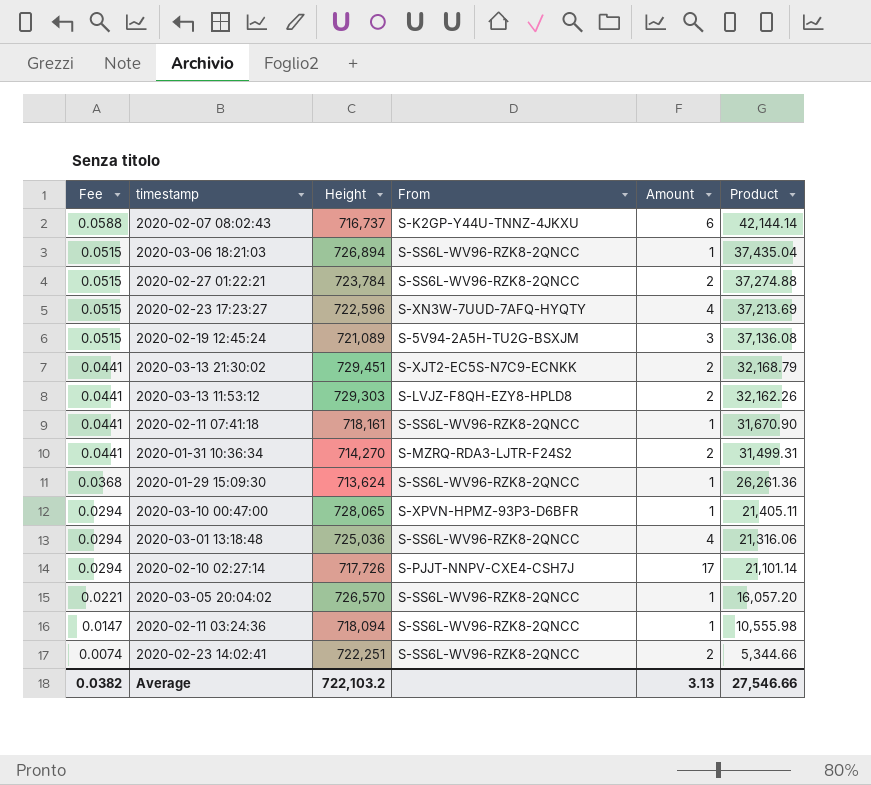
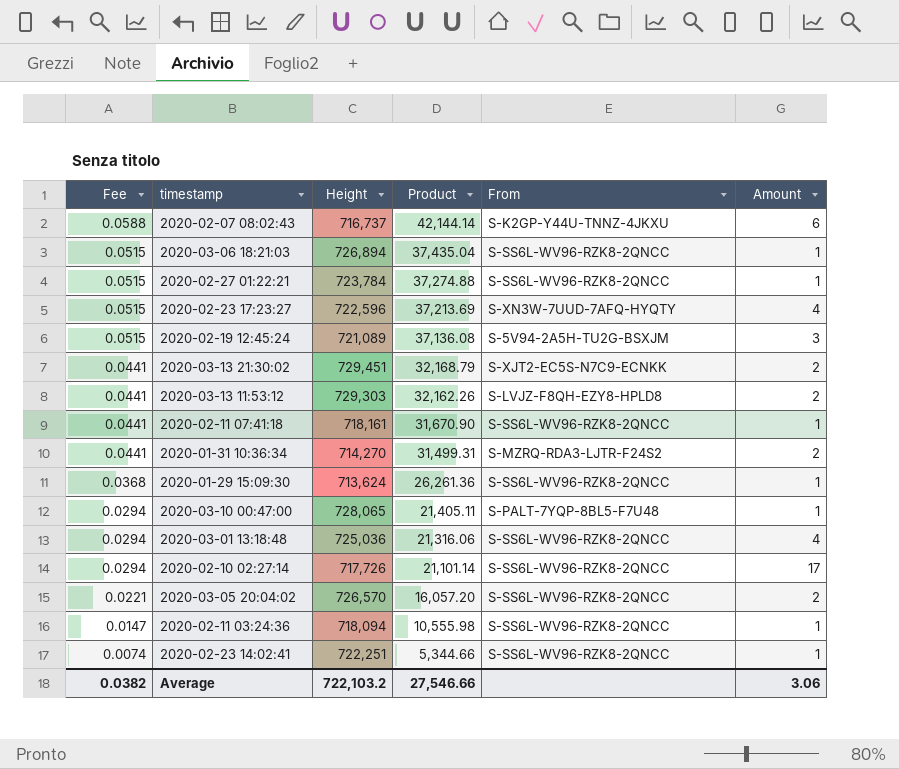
column Product | position: 6 -> 4
2020-02-27 01:22:21 | Amount: 2 -> 1
2020-03-10 00:47:00 | From: S-XPVN-HPMZ-93P3-D6BFR -> S-PALT-7YQP-8BL5-F7U48
2020-02-10 02:27:14 | From: S-PJJT-NNPV-CXE4-CSH7J -> S-SS6L-WV96-RZK8-2QNCC
2020-03-05 20:04:02 | Amount: 1 -> 2
2020-02-23 14:02:41 | Amount: 2 -> 1
Average | Amount: 3.13 -> 3.06

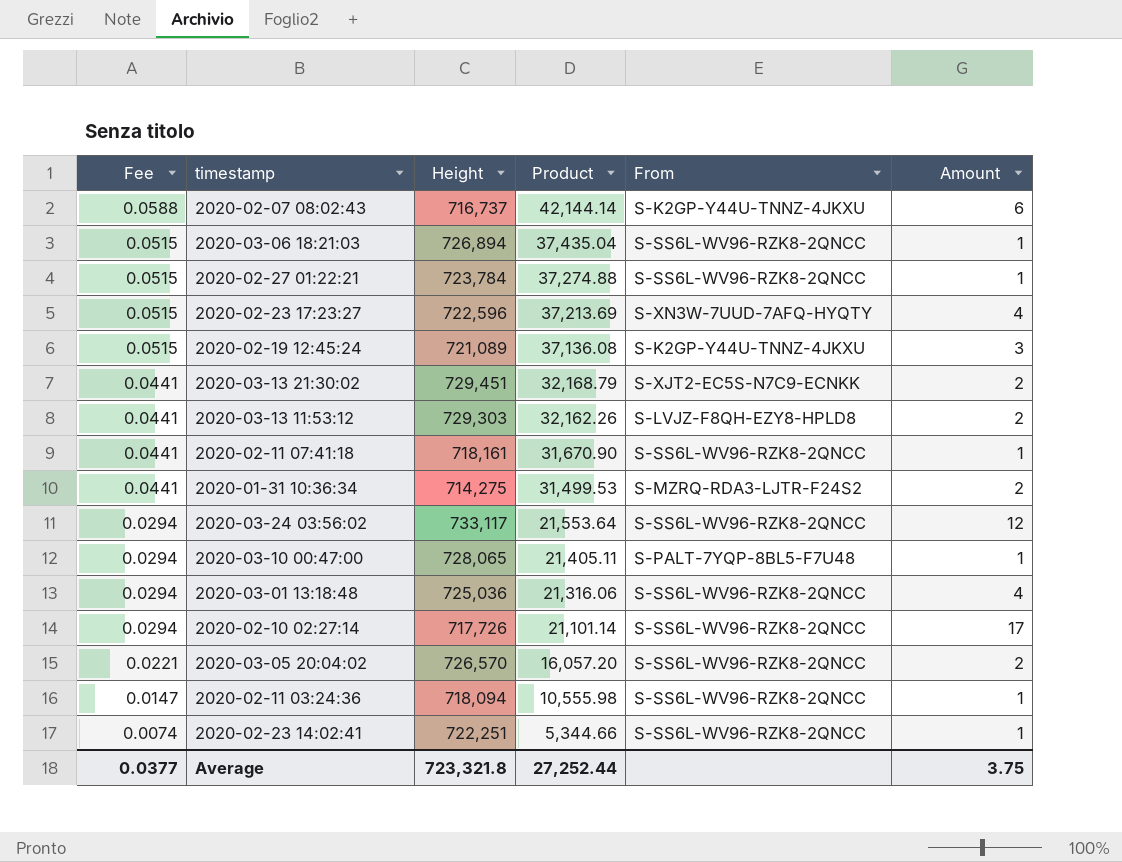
row 2020-01-29 15:09:30: 0.0368 | 713,624 | 26,261.36 | S-SS6L-WV96-RZK8-2QNCC | 1 -> none
2020-02-19 12:45:24 | From: S-5V94-2A5H-TU2G-BSXJM -> S-K2GP-Y44U-TNNZ-4JKXU
2020-01-31 10:36:34 | Height: 714,270 -> 714,275
2020-01-31 10:36:34 | Product: 31,499.31 -> 31,499.53
row 2020-03-24 03:56:02: none -> 0.0294 | 733,117 | 21,553.64 | S-SS6L-WV96-RZK8-2QNCC | 12
Average | Fee: 0.0382 -> 0.0377
Average | Height: 722,103.2 -> 723,321.8
Average | Product: 27,546.66 -> 27,252.44
Average | Amount: 3.06 -> 3.75

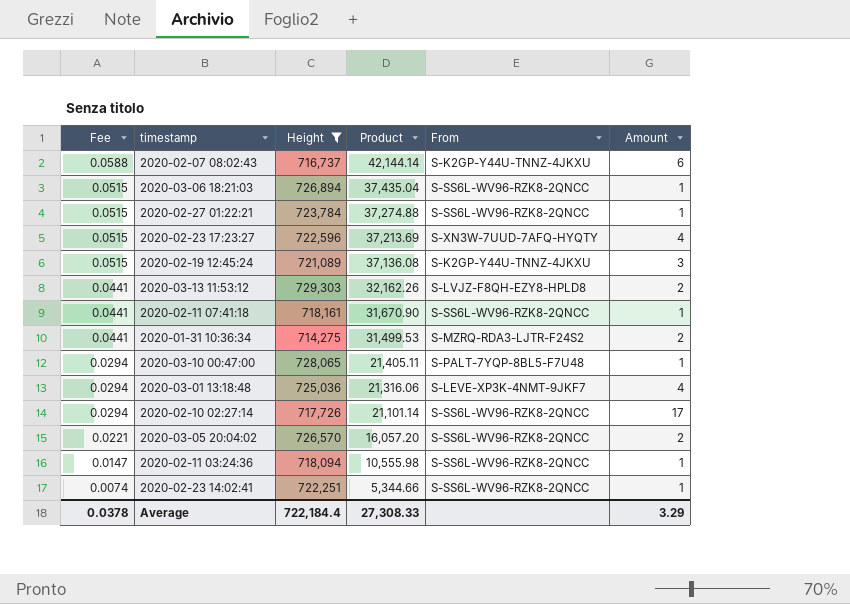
filter: none -> Height <= 729,303
2020-03-01 13:18:48 | From: S-SS6L-WV96-RZK8-2QNCC -> S-LEVE-XP3K-4NMT-9JKF7
Average | Fee: 0.0377 -> 0.0378
Average | Height: 723,321.8 -> 722,184.4
Average | Product: 27,252.44 -> 27,308.33
Average | Amount: 3.75 -> 3.29

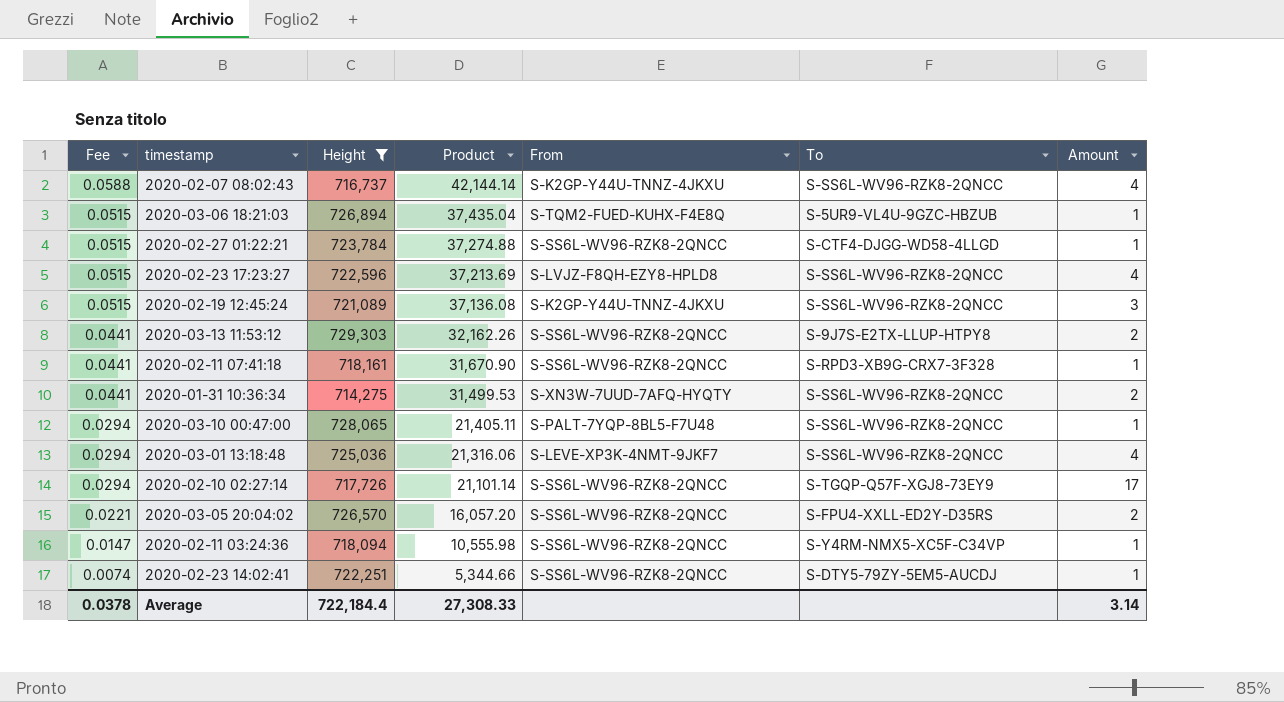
column To | position: none -> 6
2020-02-07 08:02:43 | Amount: 6 -> 4
2020-03-06 18:21:03 | From: S-SS6L-WV96-RZK8-2QNCC -> S-TQM2-FUED-KUHX-F4E8Q
2020-02-23 17:23:27 | From: S-XN3W-7UUD-7AFQ-HYQTY -> S-LVJZ-F8QH-EZY8-HPLD8
2020-03-13 11:53:12 | From: S-LVJZ-F8QH-EZY8-HPLD8 -> S-SS6L-WV96-RZK8-2QNCC
2020-01-31 10:36:34 | From: S-MZRQ-RDA3-LJTR-F24S2 -> S-XN3W-7UUD-7AFQ-HYQTY
Average | Amount: 3.29 -> 3.14

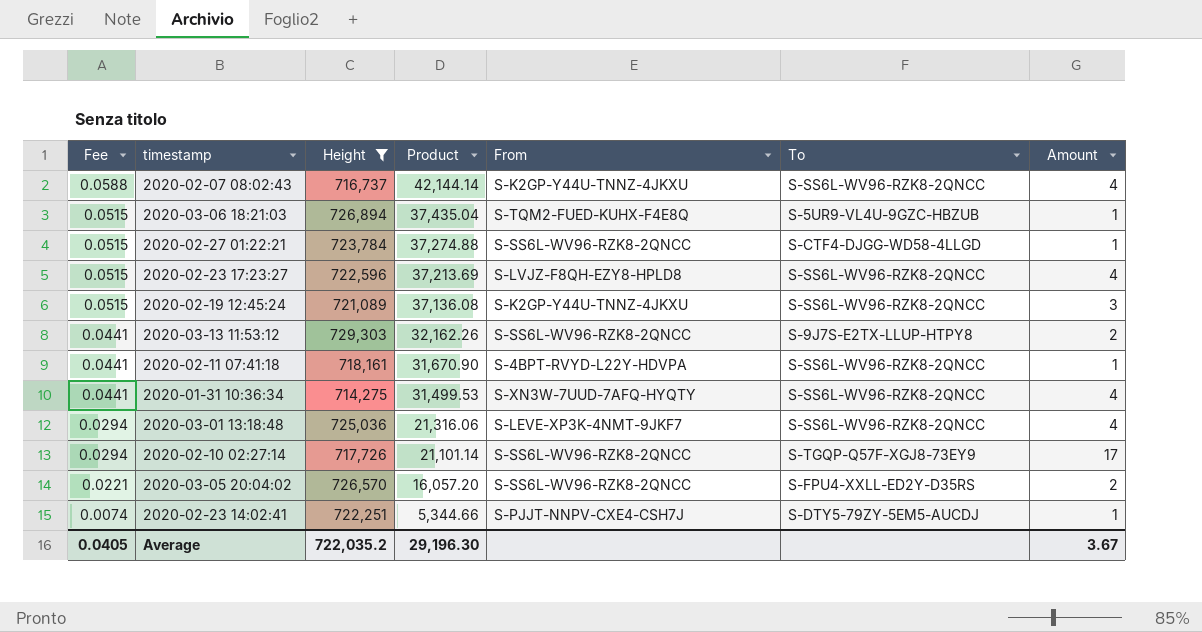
row 2020-03-10 00:47:00: 0.0294 | 728,065 | 21,405.11 | S-PALT-7YQP-8BL5-F7U48 | S-SS6L-WV96-RZK8-2QNCC | 1 -> none
row 2020-02-11 03:24:36: 0.0147 | 718,094 | 10,555.98 | S-SS6L-WV96-RZK8-2QNCC | S-Y4RM-NMX5-XC5F-C34VP | 1 -> none
2020-02-11 07:41:18 | From: S-SS6L-WV96-RZK8-2QNCC -> S-4BPT-RVYD-L22Y-HDVPA
2020-02-11 07:41:18 | To: S-RPD3-XB9G-CRX7-3F328 -> S-SS6L-WV96-RZK8-2QNCC
2020-01-31 10:36:34 | Amount: 2 -> 4
2020-02-23 14:02:41 | From: S-SS6L-WV96-RZK8-2QNCC -> S-PJJT-NNPV-CXE4-CSH7J
Average | Fee: 0.0378 -> 0.0405
Average | Height: 722,184.4 -> 722,035.2
Average | Product: 27,308.33 -> 29,196.30
Average | Amount: 3.14 -> 3.67

